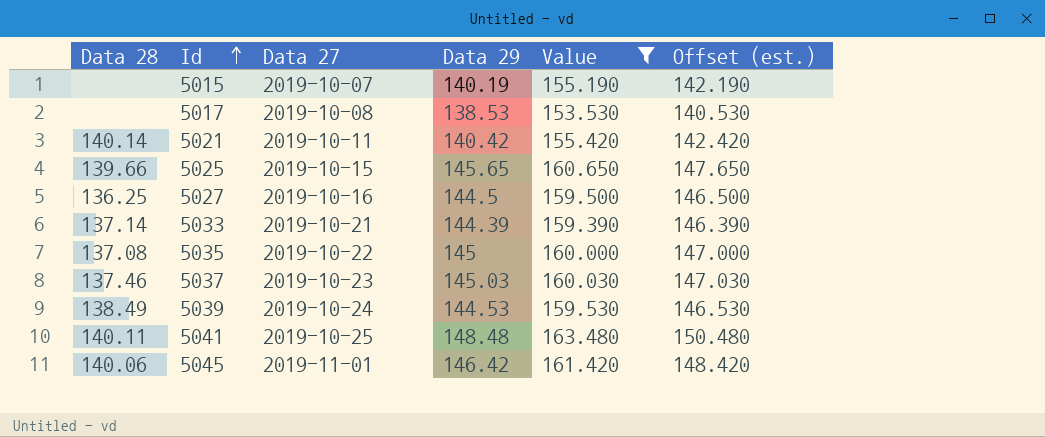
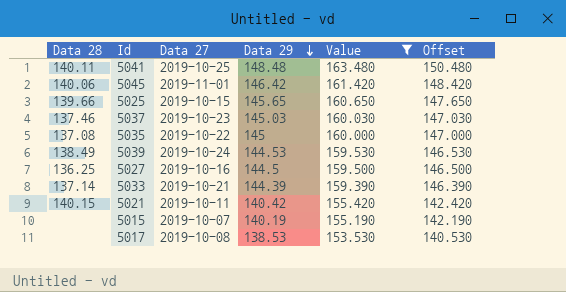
row order: Id ascending -> Data 29 descending
column name: Offset (est.) -> Offset
5021 | Data 28: 140.14 -> 140.15

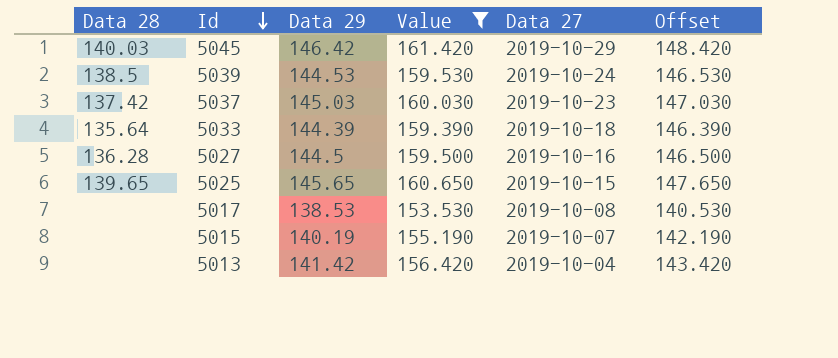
row order: Data 29 descending -> Id descending
column Data 27 | position: 3 -> 5
row 5041: 140.11 | 2019-10-25 | 148.48 | 163.480 | 150.480 -> none
row 5035: 137.08 | 2019-10-22 | 145 | 160.000 | 147.000 -> none
row 5021: 140.15 | 2019-10-11 | 140.42 | 155.420 | 142.420 -> none
5045 | Data 28: 140.06 -> 140.03
5045 | Data 27: 2019-11-01 -> 2019-10-29
5039 | Data 28: 138.49 -> 138.5
5037 | Data 28: 137.46 -> 137.42
5033 | Data 28: 137.14 -> 135.64
5033 | Data 27: 2019-10-21 -> 2019-10-18
5027 | Data 28: 136.25 -> 136.28
5025 | Data 28: 139.66 -> 139.65
row 5013: none -> none | 141.42 | 156.420 | 2019-10-04 | 143.420

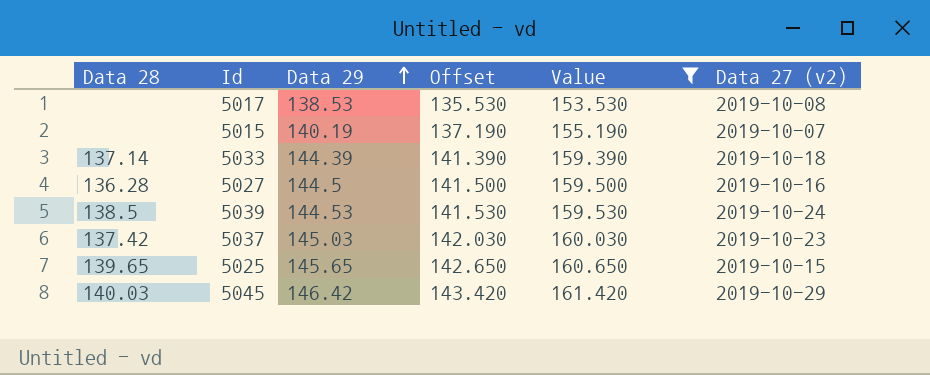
row order: Id descending -> Data 29 ascending
column Offset | formula: [Data 29] + 2 -> [Data 29] - 3
column Offset | position: 6 -> 4
column name: Data 27 -> Data 27 (v2)
row 5013: none | 141.42 | 156.420 | 2019-10-04 | 143.420 -> none
5033 | Data 28: 135.64 -> 137.14

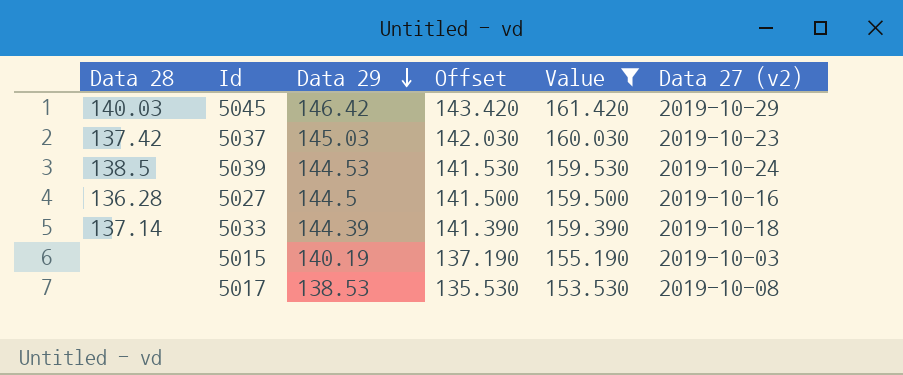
row order: Data 29 ascending -> Data 29 descending
row 5025: 139.65 | 145.65 | 142.650 | 160.650 | 2019-10-15 -> none
5015 | Data 27 (v2): 2019-10-07 -> 2019-10-03

